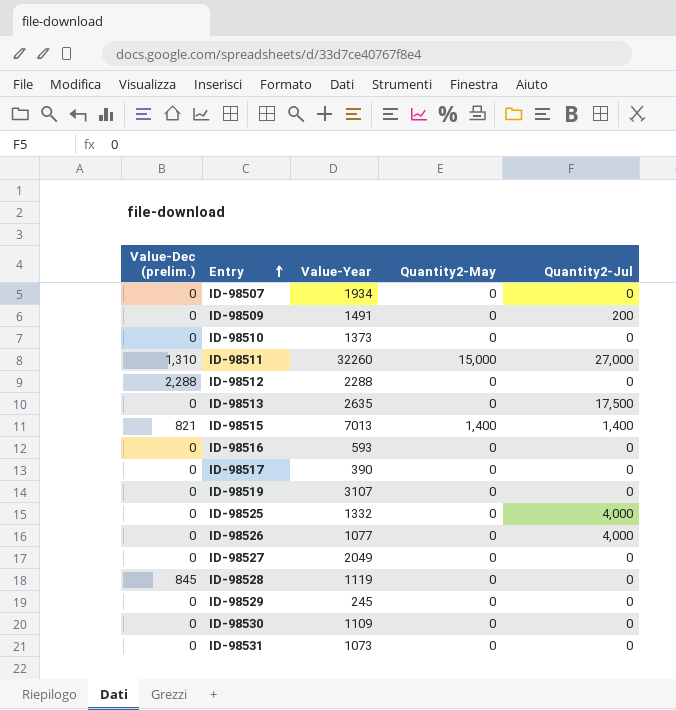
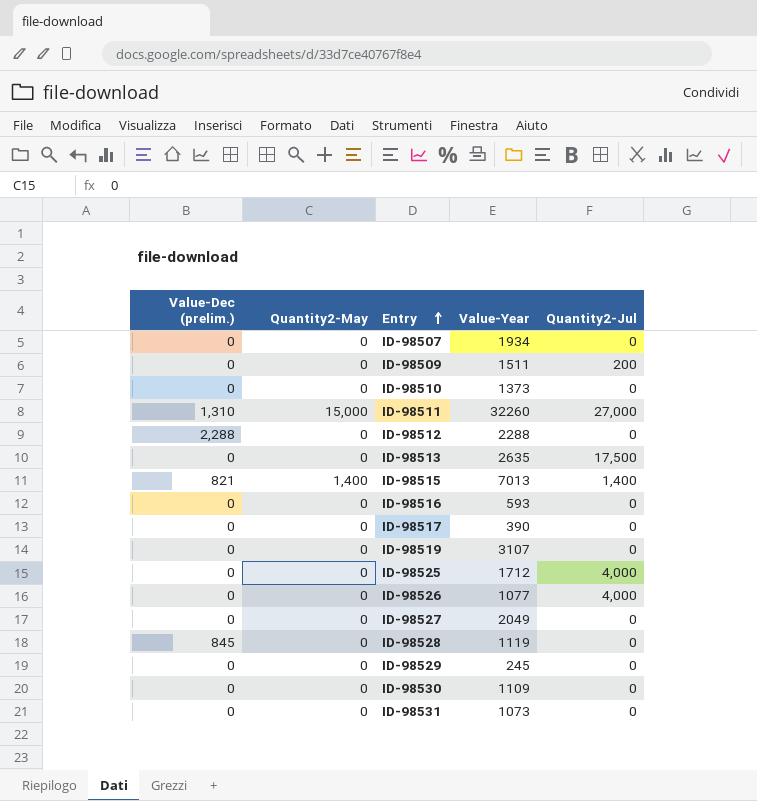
column Quantity2-May | position: 4 -> 2
ID-98509 | Value-Year: 1491 -> 1511
ID-98525 | Value-Year: 1332 -> 1712

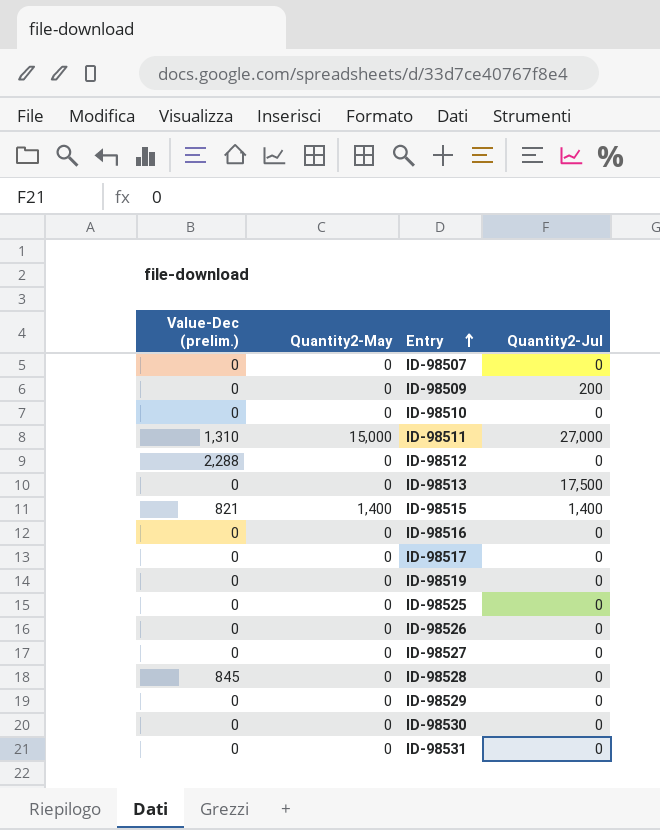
column Value-Year | position: 4 -> none
ID-98525 | Quantity2-Jul: 4,000 -> 0
ID-98526 | Quantity2-Jul: 4,000 -> 0

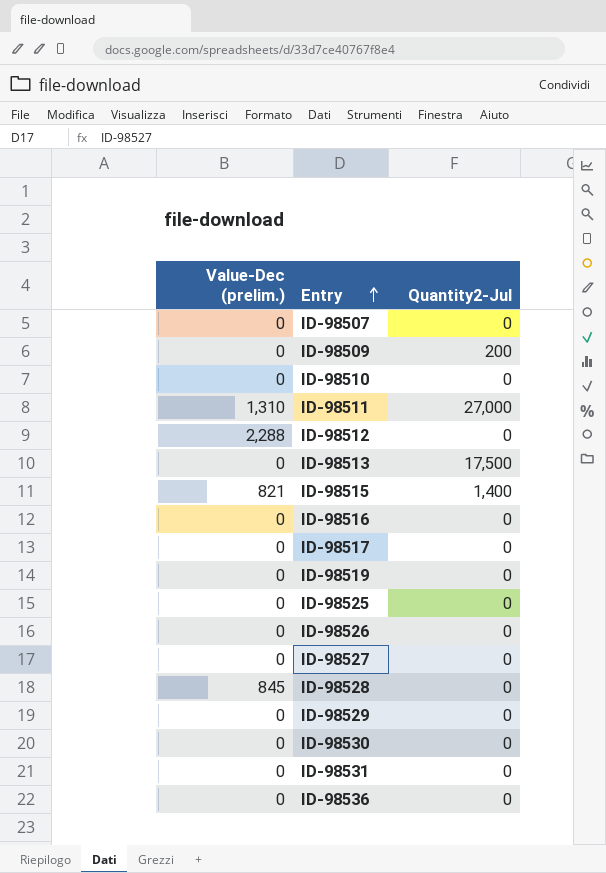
column Quantity2-May | position: 2 -> none
row ID-98536: none -> 0 | 0

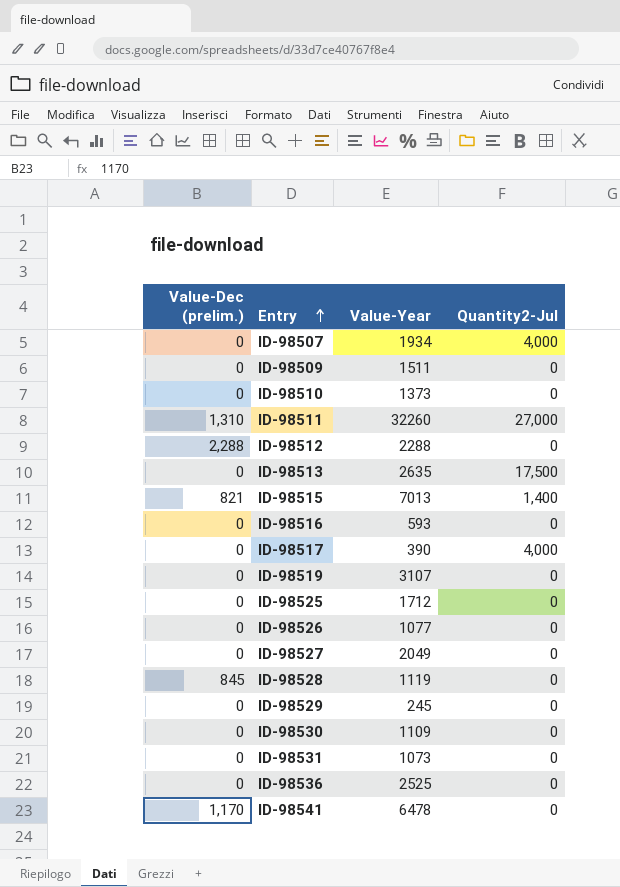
column Value-Year | position: none -> 3
ID-98507 | Quantity2-Jul: 0 -> 4,000
ID-98509 | Quantity2-Jul: 200 -> 0
ID-98517 | Quantity2-Jul: 0 -> 4,000
row ID-98541: none -> 1,170 | 6478 | 0

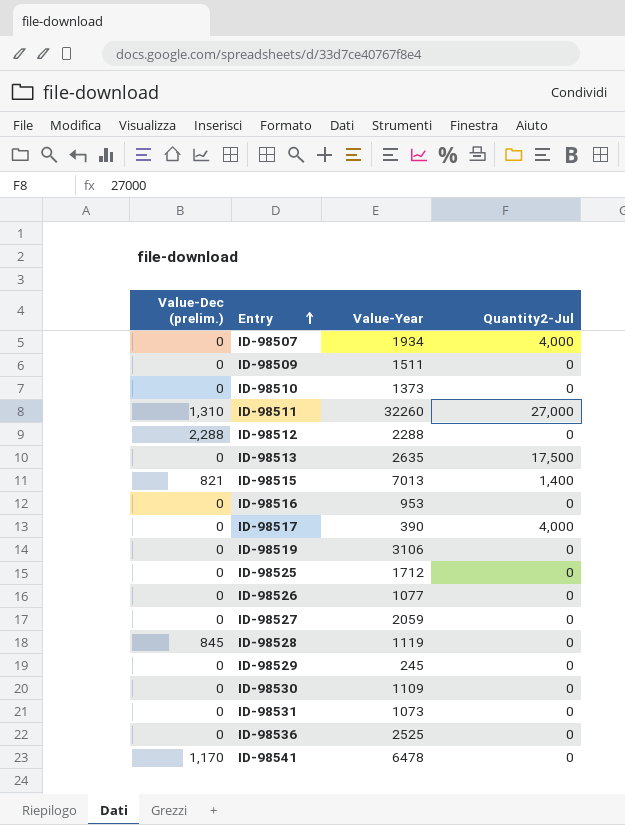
ID-98516 | Value-Year: 593 -> 953
ID-98519 | Value-Year: 3107 -> 3106
ID-98527 | Value-Year: 2049 -> 2059

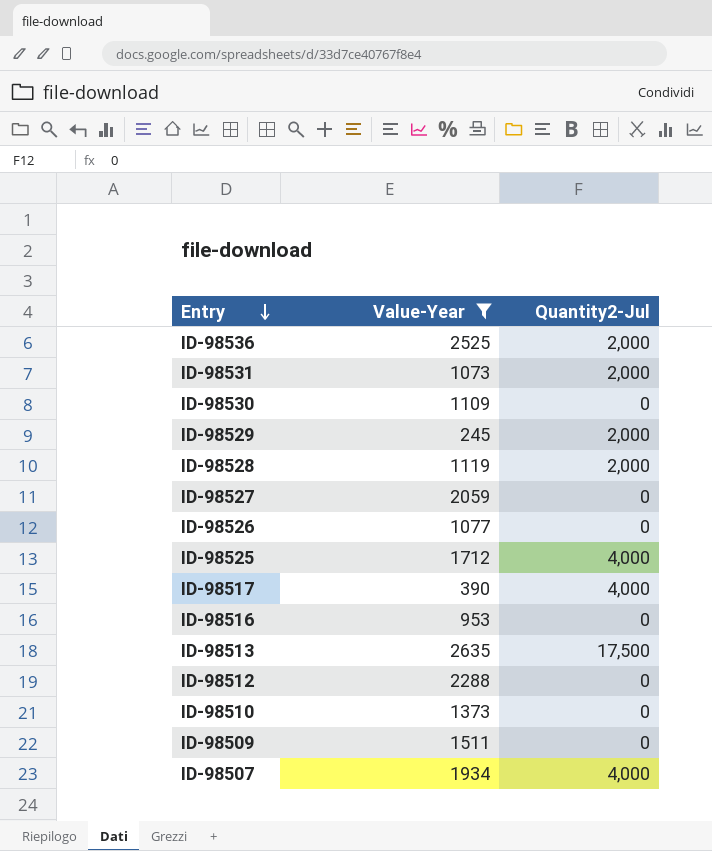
filter: none -> Value-Year <= 2635
row order: Entry ascending -> Entry descending
column Value-Dec (prelim.) | position: 1 -> none
ID-98536 | Quantity2-Jul: 0 -> 2,000
ID-98531 | Quantity2-Jul: 0 -> 2,000
ID-98529 | Quantity2-Jul: 0 -> 2,000
ID-98528 | Quantity2-Jul: 0 -> 2,000
ID-98525 | Quantity2-Jul: 0 -> 4,000

